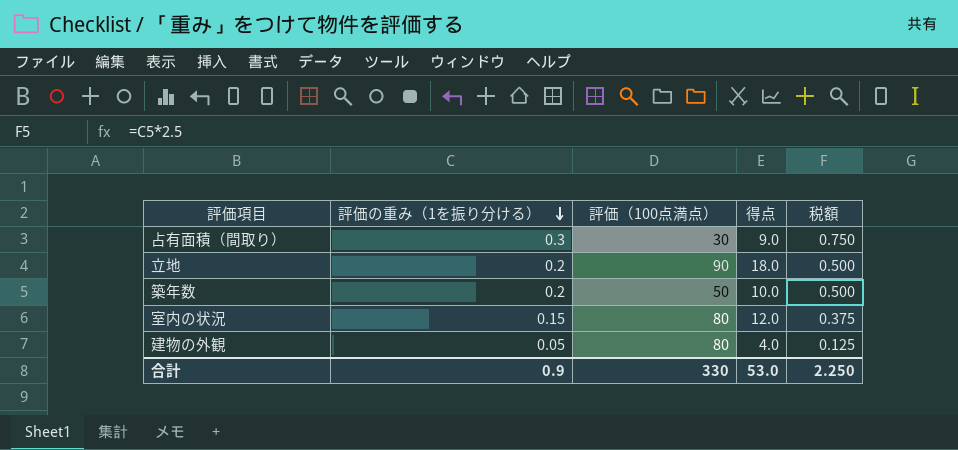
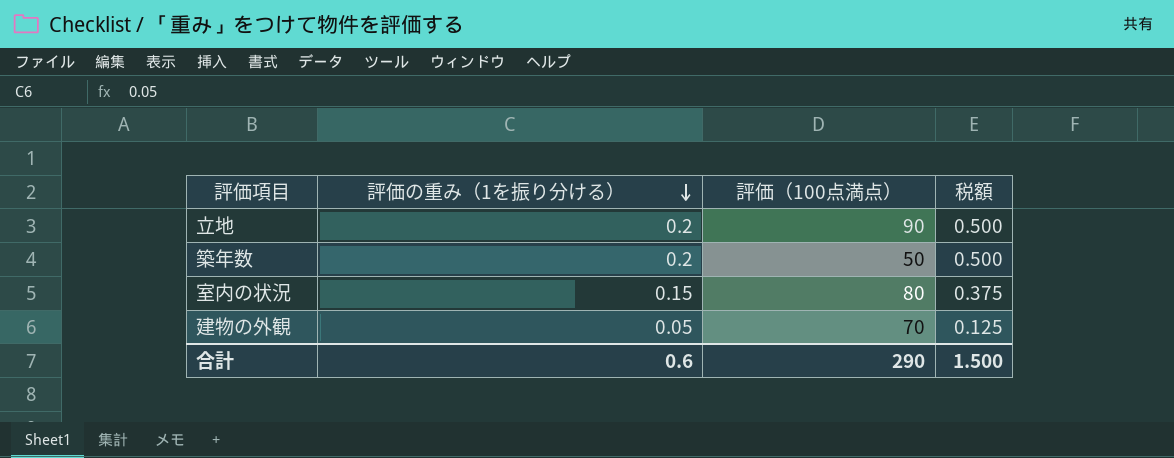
column 得点 | formula: [評価の重み（1を振り分ける）] * [評価（100点満点）] -> none
row 占有面積（間取り）: 0.3 | 30 | 9.0 | 0.750 -> none
建物の外観 | 評価（100点満点）: 80 -> 70
合計 | 評価の重み（1を振り分ける）: 0.9 -> 0.6
合計 | 評価（100点満点）: 330 -> 290
合計 | 税額: 2.250 -> 1.500

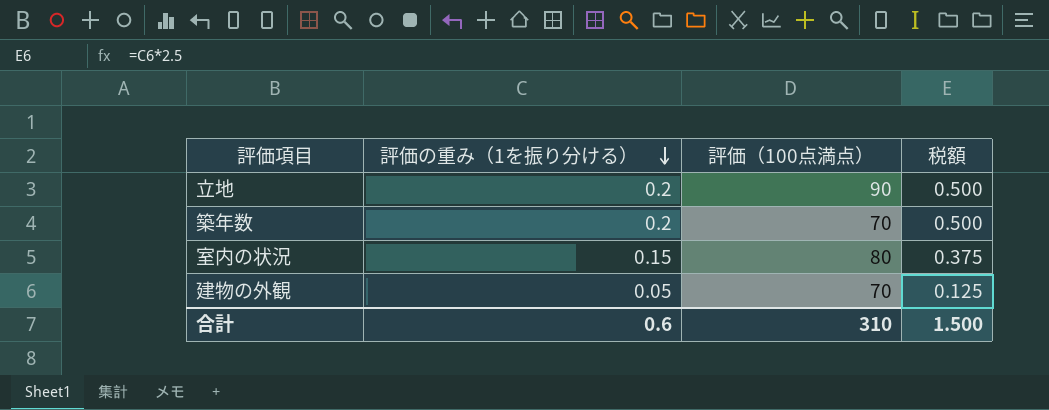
築年数 | 評価（100点満点）: 50 -> 70
合計 | 評価（100点満点）: 290 -> 310

